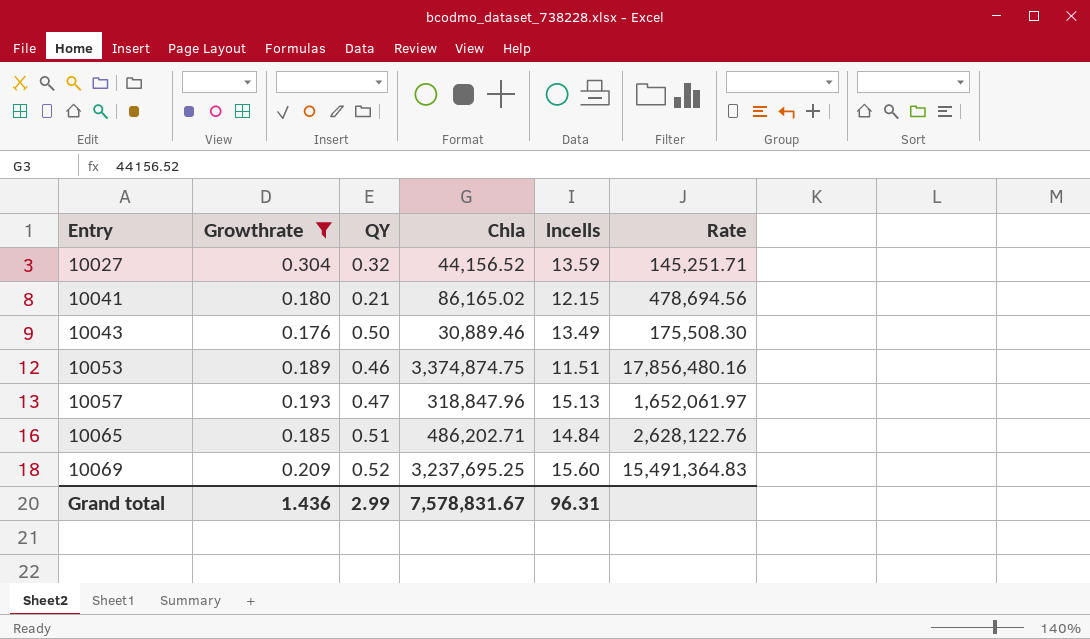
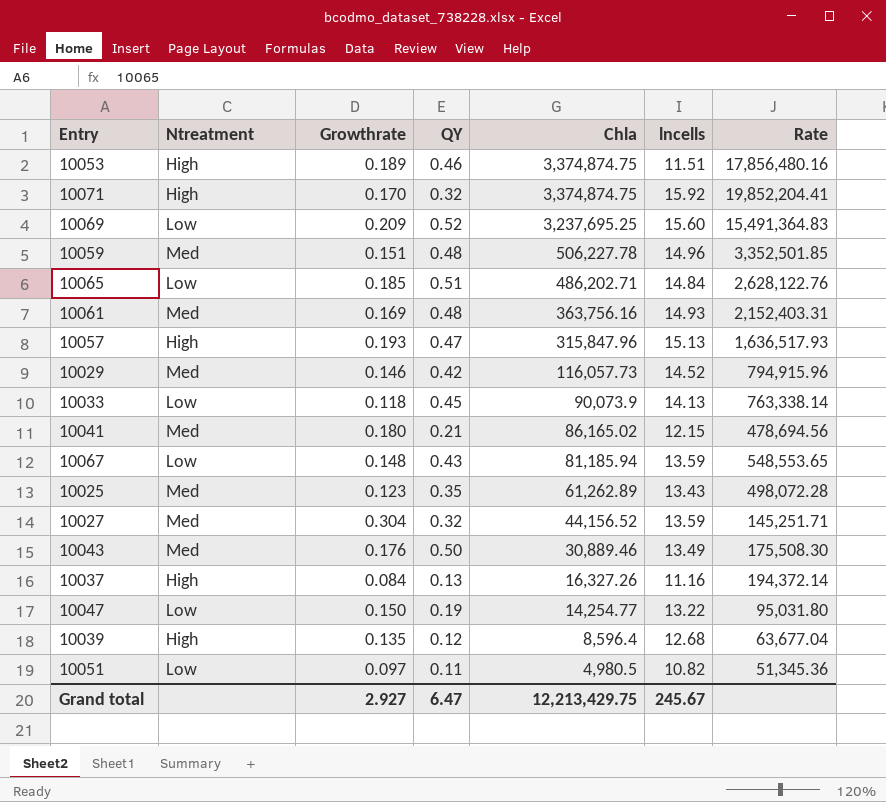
filter: Growthrate >= 0.176 -> none
row order: Entry ascending -> Chla descending
column Ntreatment | position: none -> 2
10057 | Chla: 318,847.96 -> 315,847.96
10057 | Rate: 1,652,061.97 -> 1,636,517.93
Grand total | Growthrate: 1.436 -> 2.927
Grand total | QY: 2.99 -> 6.47
Grand total | Chla: 7,578,831.67 -> 12,213,429.75
Grand total | lncells: 96.31 -> 245.67

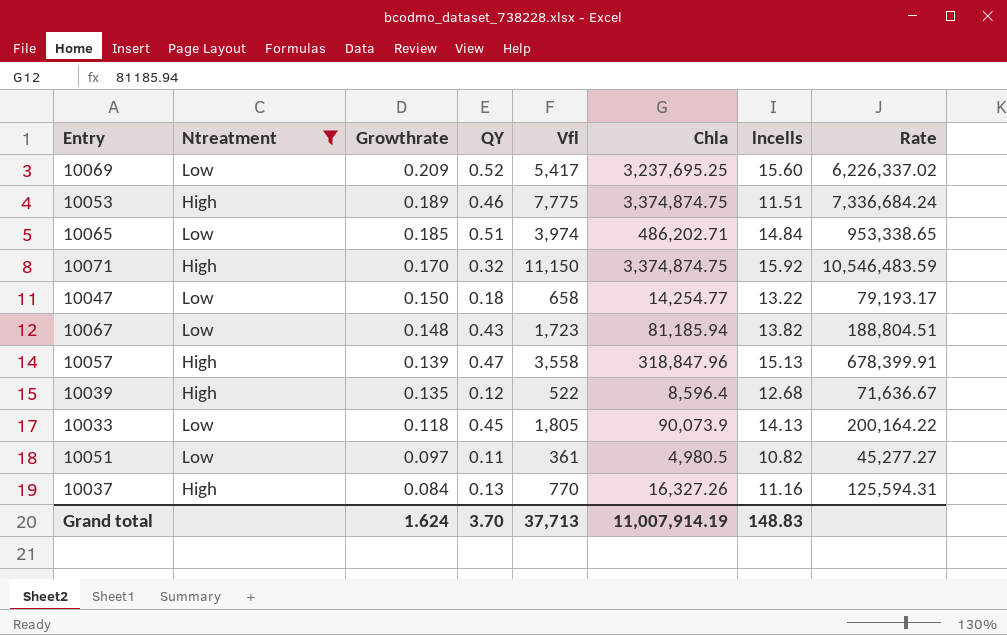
filter: none -> Ntreatment != Med
row order: Chla descending -> Growthrate descending
column Vfl | position: none -> 5
column Rate | formula: [Chla] / [Growthrate] -> [Chla] / [QY]
10047 | QY: 0.19 -> 0.18
10067 | lncells: 13.59 -> 13.82
10057 | Growthrate: 0.193 -> 0.139
10057 | Chla: 315,847.96 -> 318,847.96
Grand total | Growthrate: 2.927 -> 1.624
Grand total | QY: 6.47 -> 3.70
Grand total | Chla: 12,213,429.75 -> 11,007,914.19
Grand total | lncells: 245.67 -> 148.83

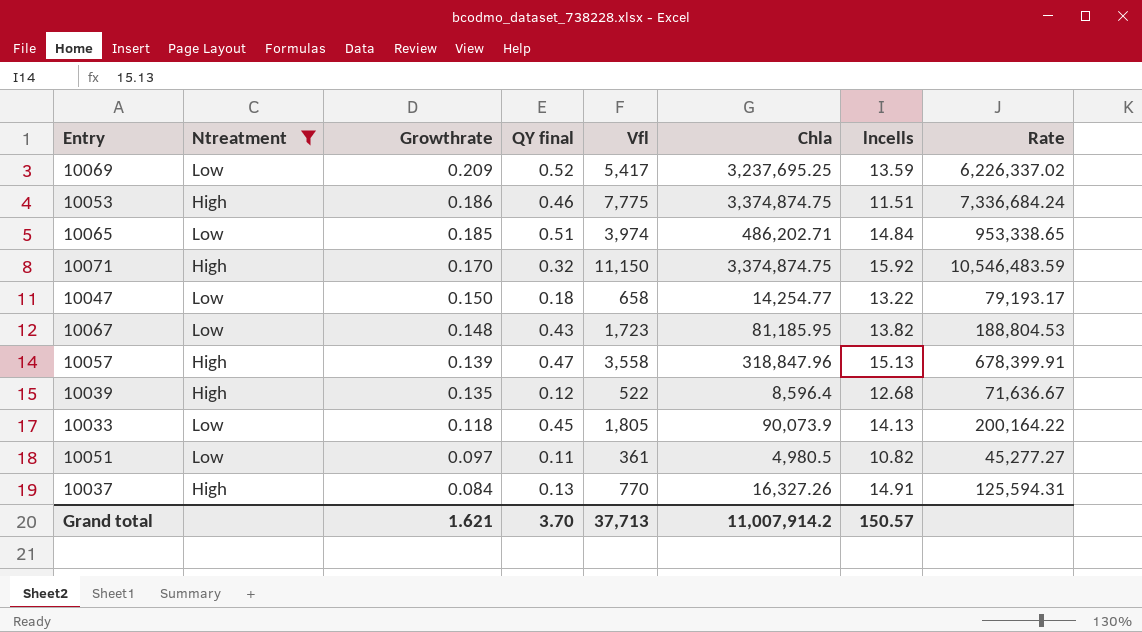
column name: QY -> QY final
10069 | lncells: 15.60 -> 13.59
10053 | Growthrate: 0.189 -> 0.186
10067 | Chla: 81,185.94 -> 81,185.95
10067 | Rate: 188,804.51 -> 188,804.53
10037 | lncells: 11.16 -> 14.91
Grand total | Growthrate: 1.624 -> 1.621
Grand total | Chla: 11,007,914.19 -> 11,007,914.2
Grand total | lncells: 148.83 -> 150.57

